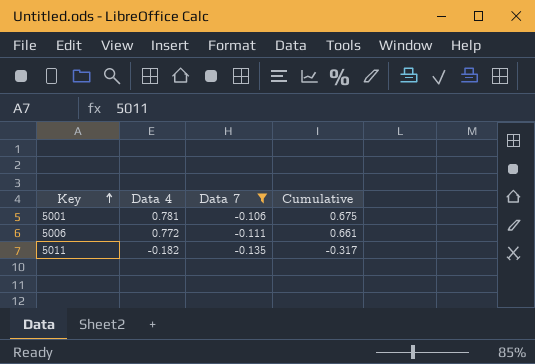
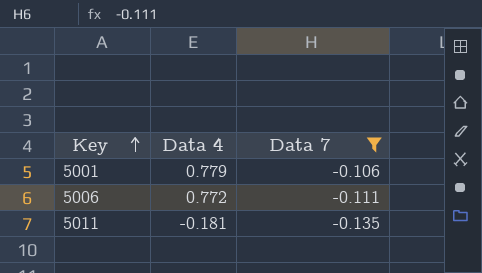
column Cumulative | formula: [Data 4] + [Data 7] -> none
5001 | Data 4: 0.781 -> 0.779
5011 | Data 4: -0.182 -> -0.181

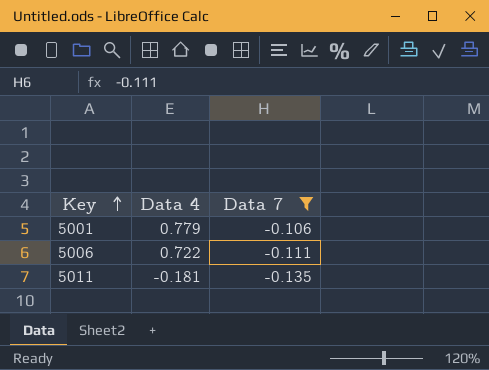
5006 | Data 4: 0.772 -> 0.722

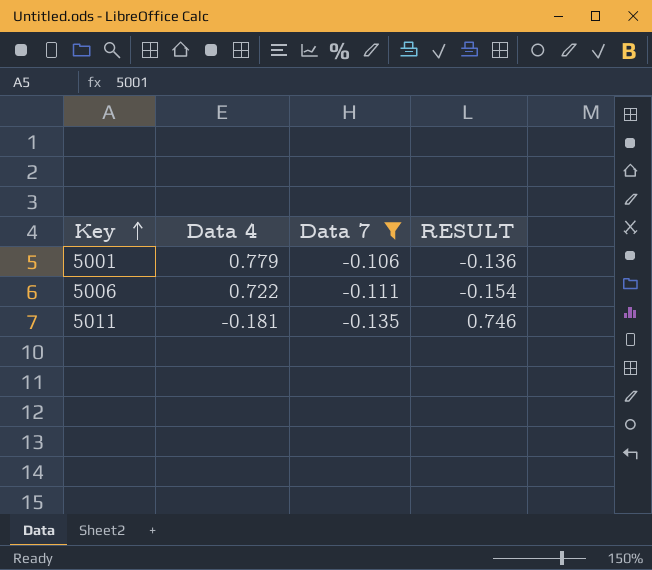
column RESULT | formula: none -> [Data 7] / [Data 4]

